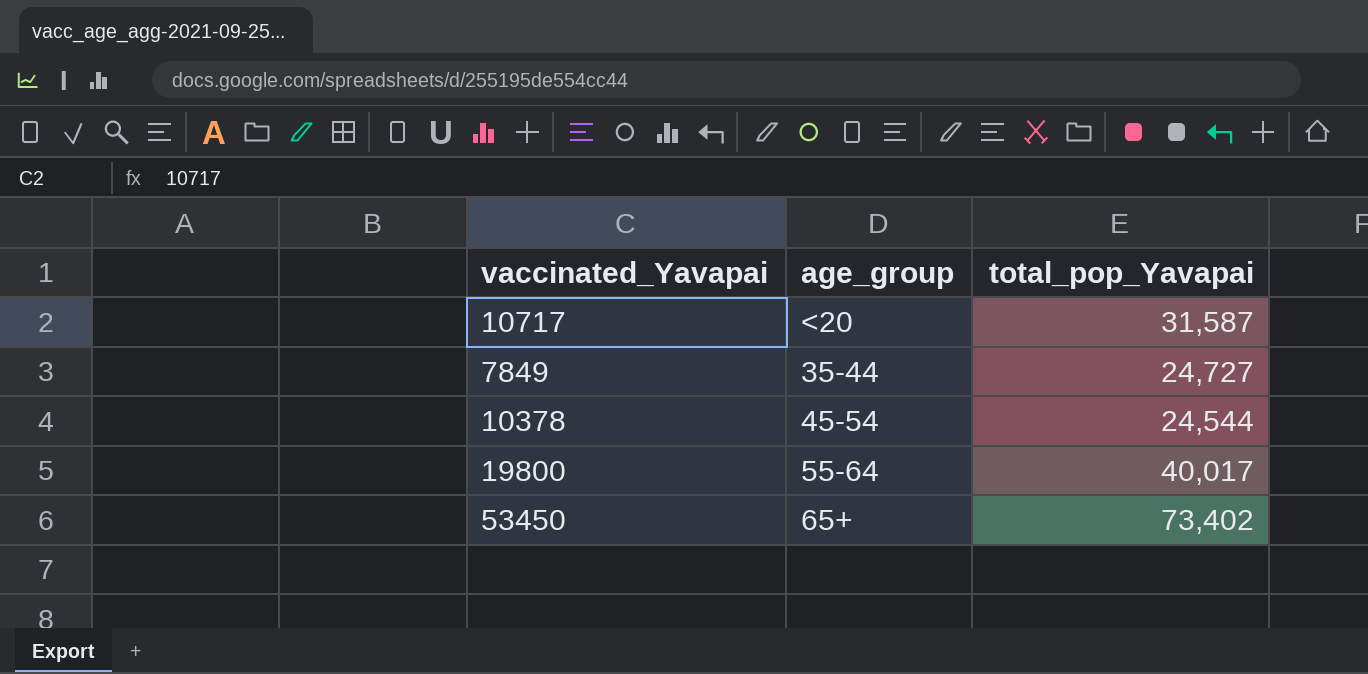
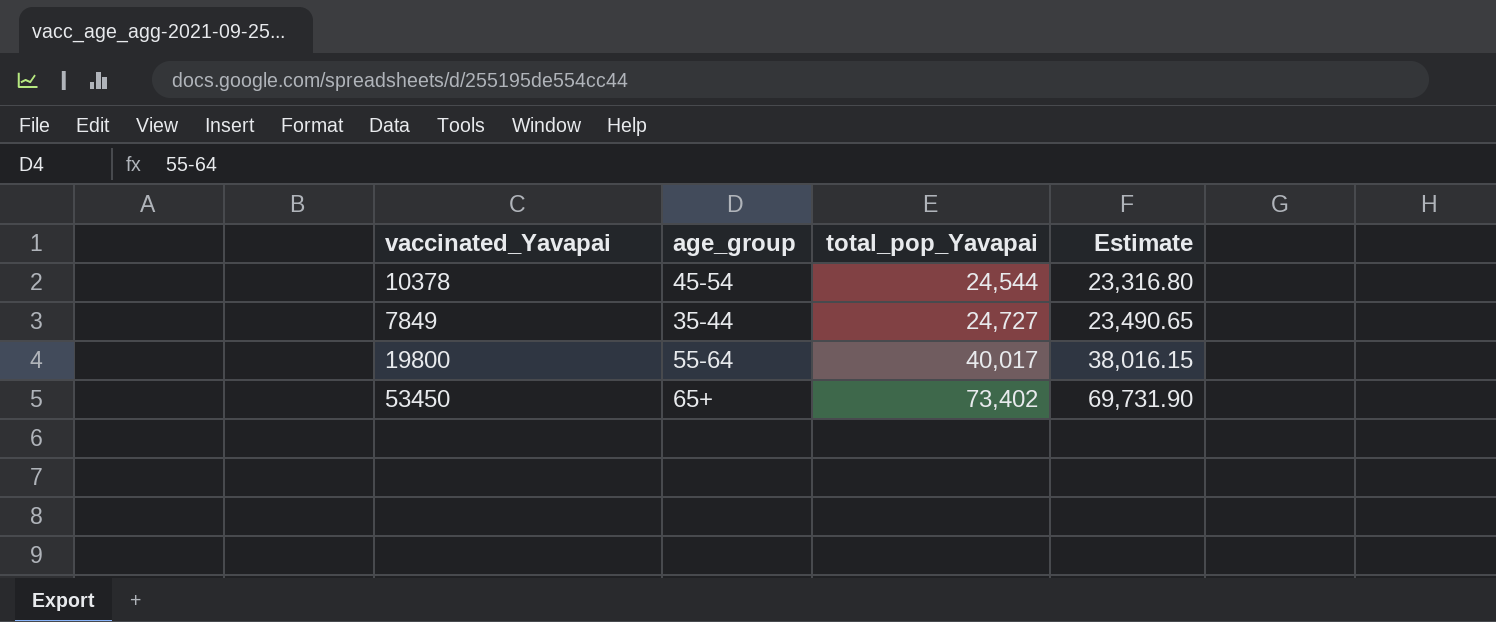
row order: none -> total_pop_Yavapai ascending
column Estimate | formula: none -> [total_pop_Yavapai] * 0.95
row 10717: <20 | 31,587 -> none

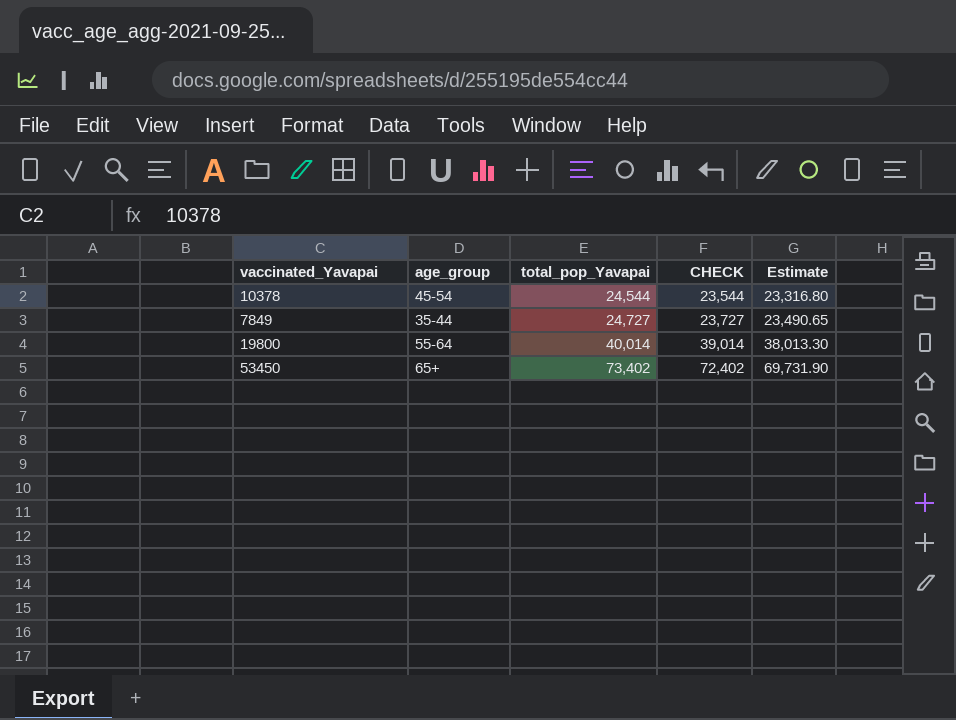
column CHECK | formula: none -> [total_pop_Yavapai] - 1000
19800 | total_pop_Yavapai: 40,017 -> 40,014
19800 | Estimate: 38,016.15 -> 38,013.30

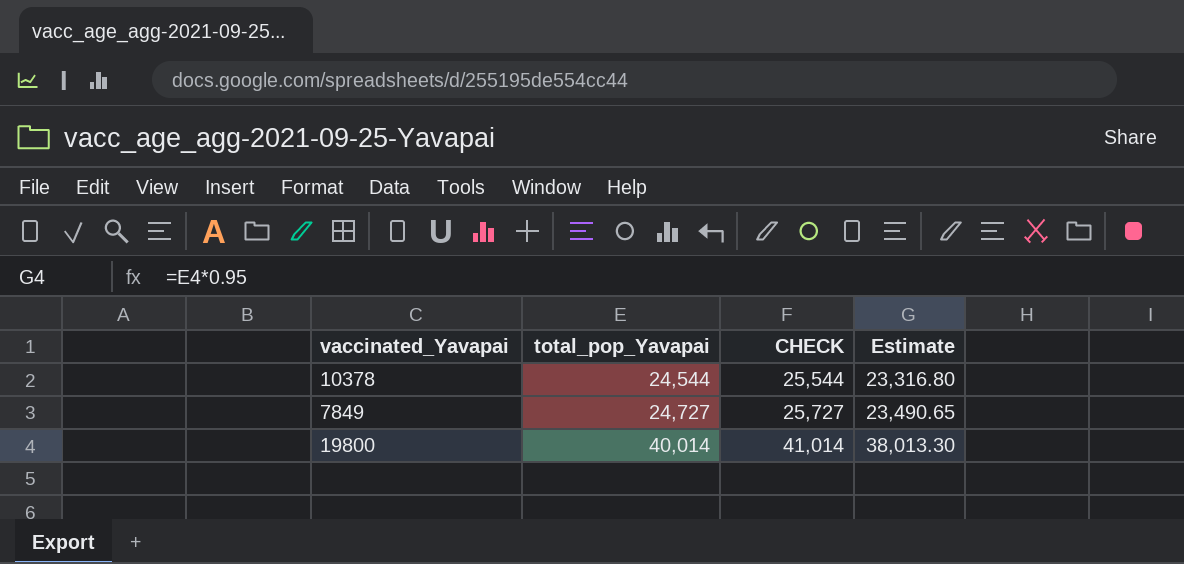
column age_group | position: 2 -> none
column CHECK | formula: [total_pop_Yavapai] - 1000 -> [total_pop_Yavapai] + 1000
row 53450: 65+ | 73,402 | 72,402 | 69,731.90 -> none

